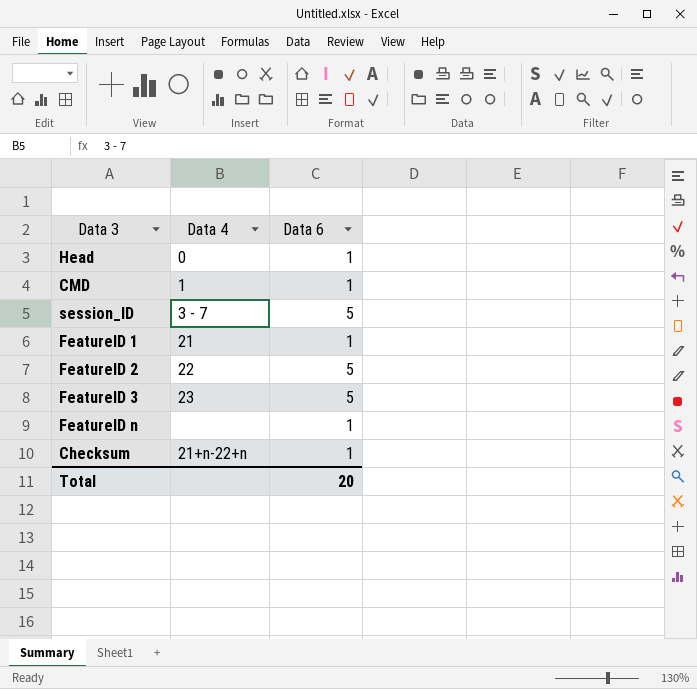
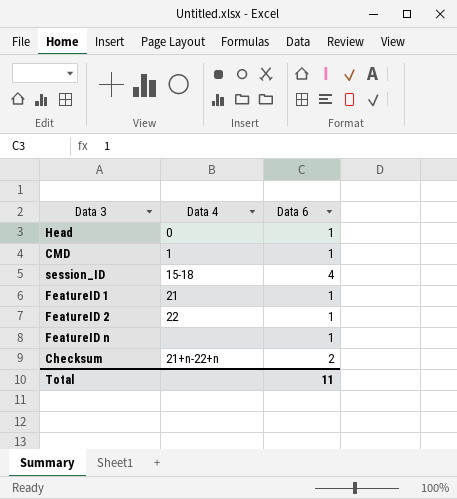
row FeatureID 3: 23 | 5 -> none
session_ID | Data 4: 3 - 7 -> 15-18
session_ID | Data 6: 5 -> 4
FeatureID 2 | Data 6: 5 -> 1
Checksum | Data 6: 1 -> 2
Total | Data 6: 20 -> 11

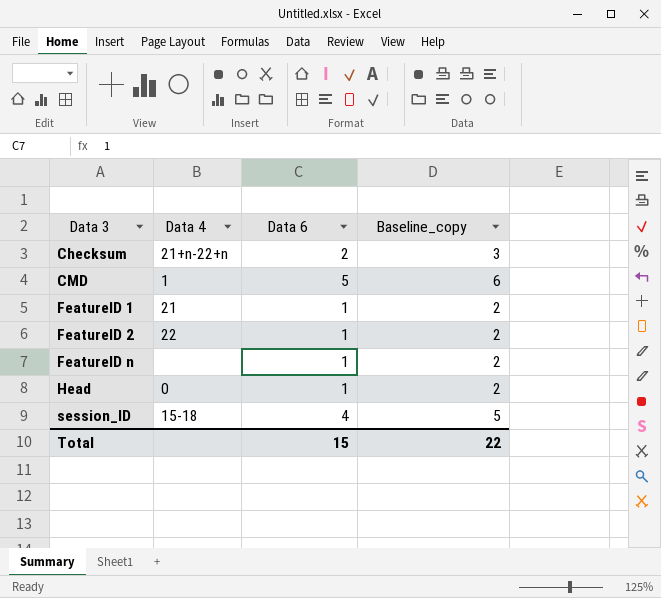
row order: none -> Data 3 ascending
column Baseline_copy | formula: none -> [Data 6] + 1
CMD | Data 6: 1 -> 5
Total | Data 6: 11 -> 15

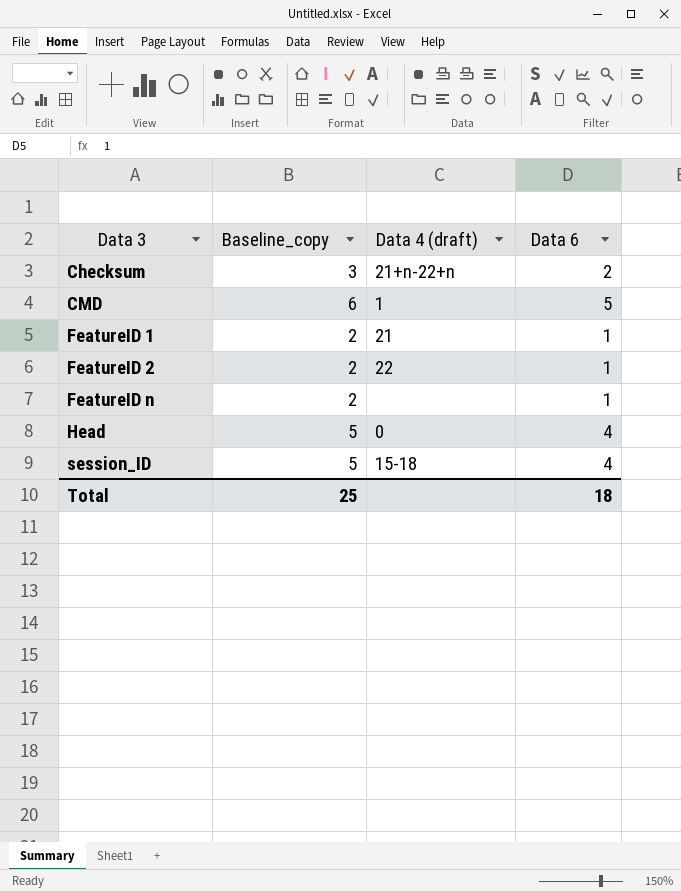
column Baseline_copy | position: 4 -> 2
column name: Data 4 -> Data 4 (draft)
Head | Baseline_copy: 2 -> 5
Head | Data 6: 1 -> 4
Total | Baseline_copy: 22 -> 25
Total | Data 6: 15 -> 18

